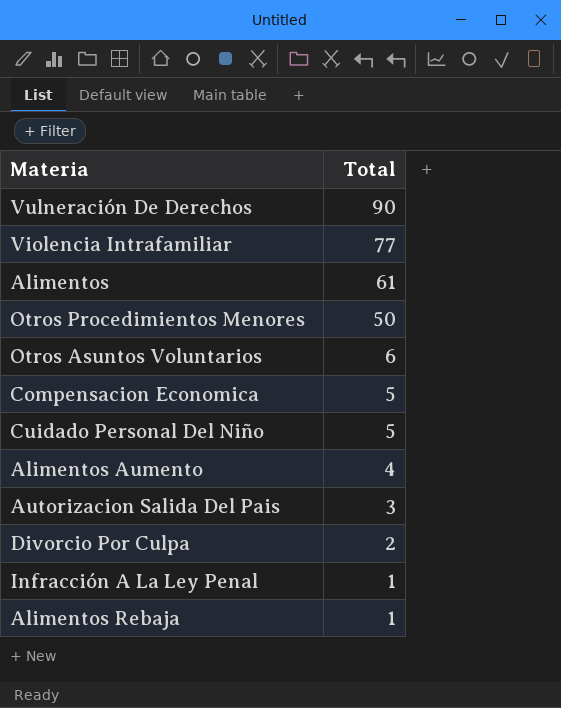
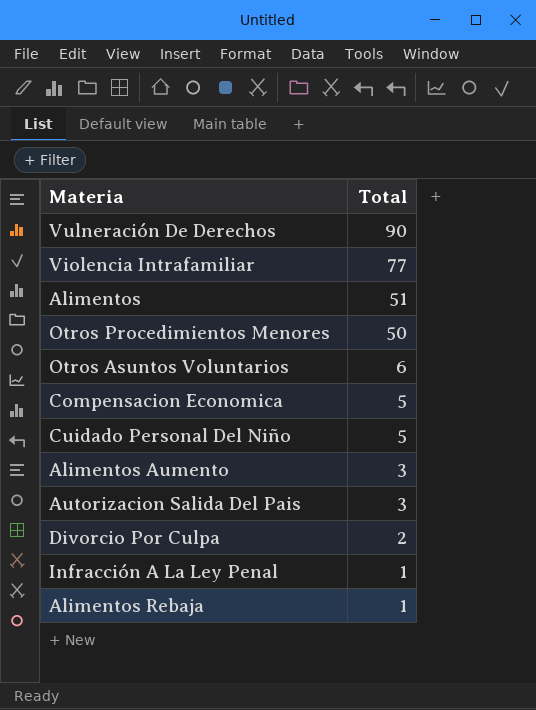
Alimentos | Total: 61 -> 51
Alimentos Aumento | Total: 4 -> 3

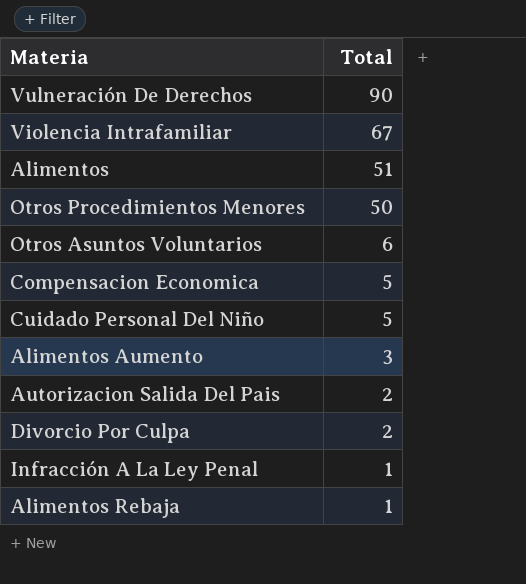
Violencia Intrafamiliar | Total: 77 -> 67
Autorizacion Salida Del Pais | Total: 3 -> 2

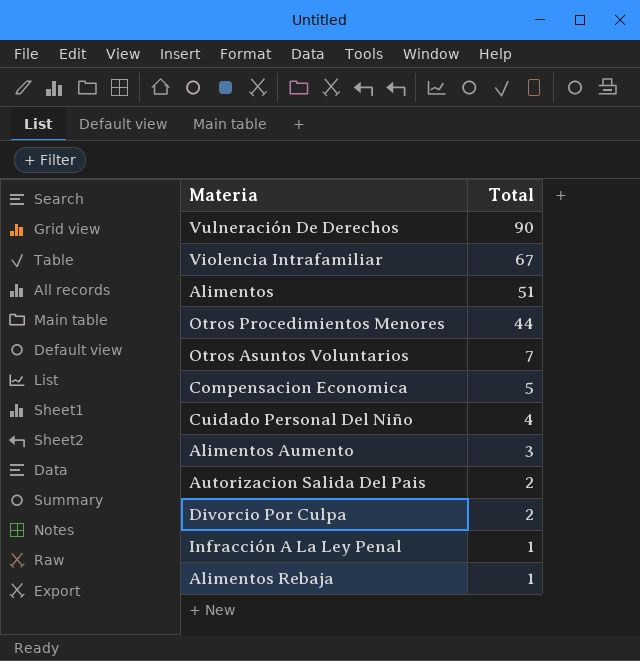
Otros Procedimientos Menores | Total: 50 -> 44
Otros Asuntos Voluntarios | Total: 6 -> 7
Cuidado Personal Del Niño | Total: 5 -> 4

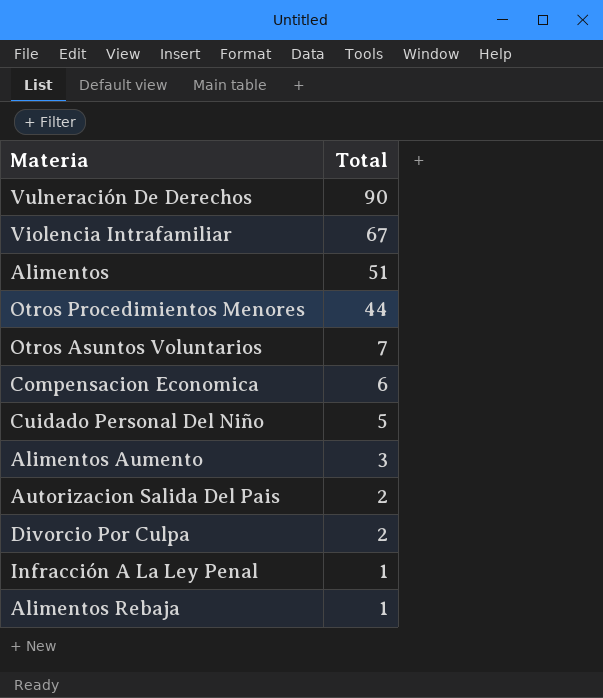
Compensacion Economica | Total: 5 -> 6
Cuidado Personal Del Niño | Total: 4 -> 5

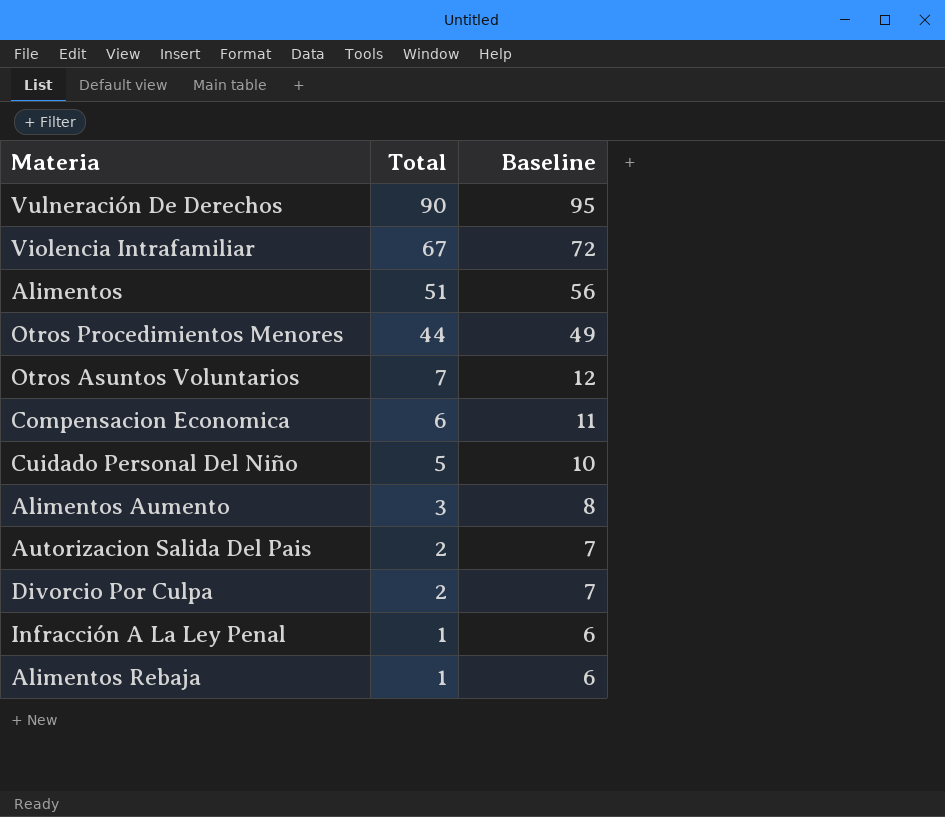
column Baseline | formula: none -> [Total] + 5

